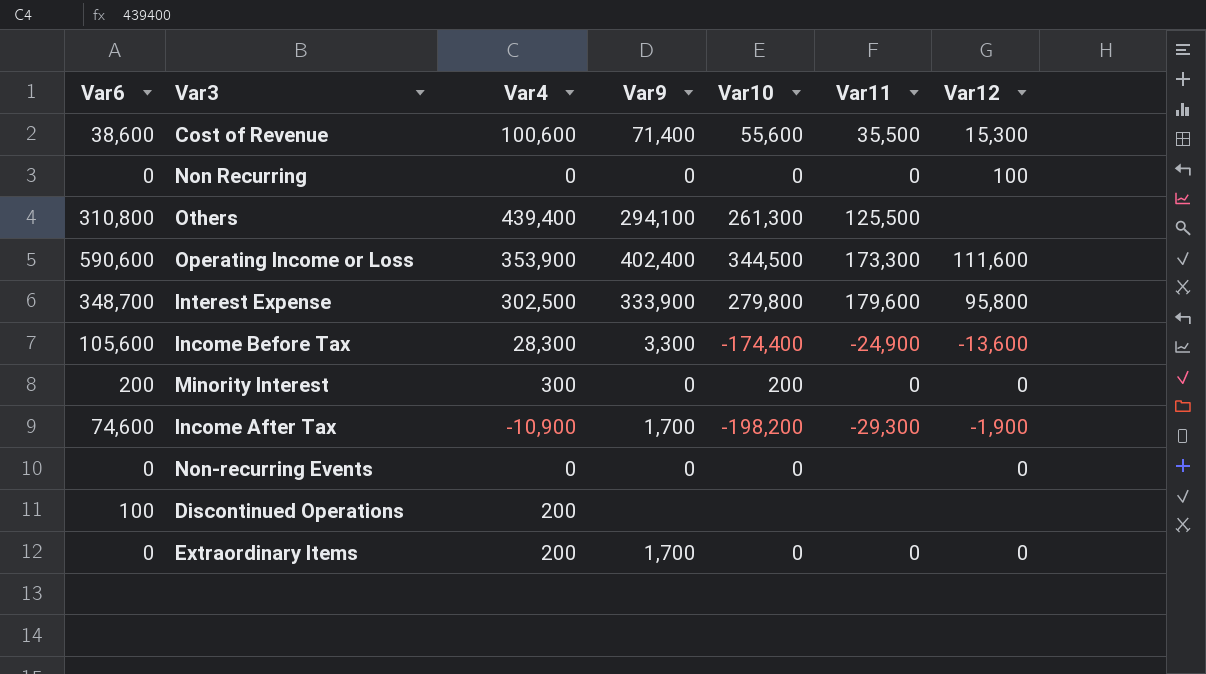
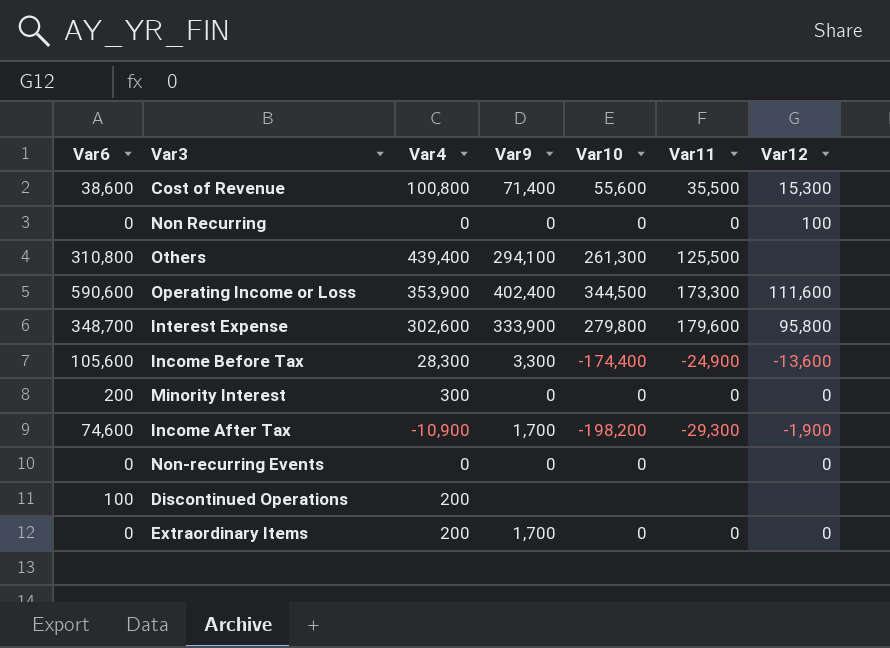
Cost of Revenue | Var4: 100,600 -> 100,800
Interest Expense | Var4: 302,500 -> 302,600
Minority Interest | Var10: 200 -> 0

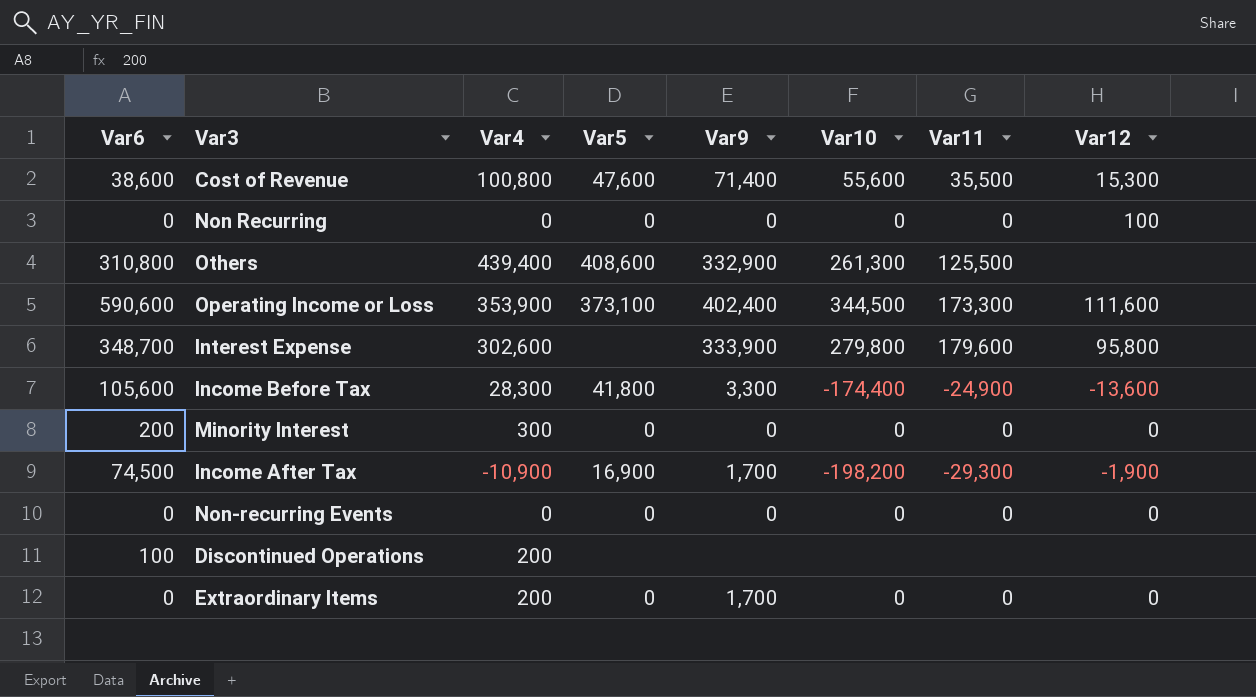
column Var5 | position: none -> 4
Others | Var9: 294,100 -> 332,900
Income After Tax | Var6: 74,600 -> 74,500
Non-recurring Events | Var11: none -> 0

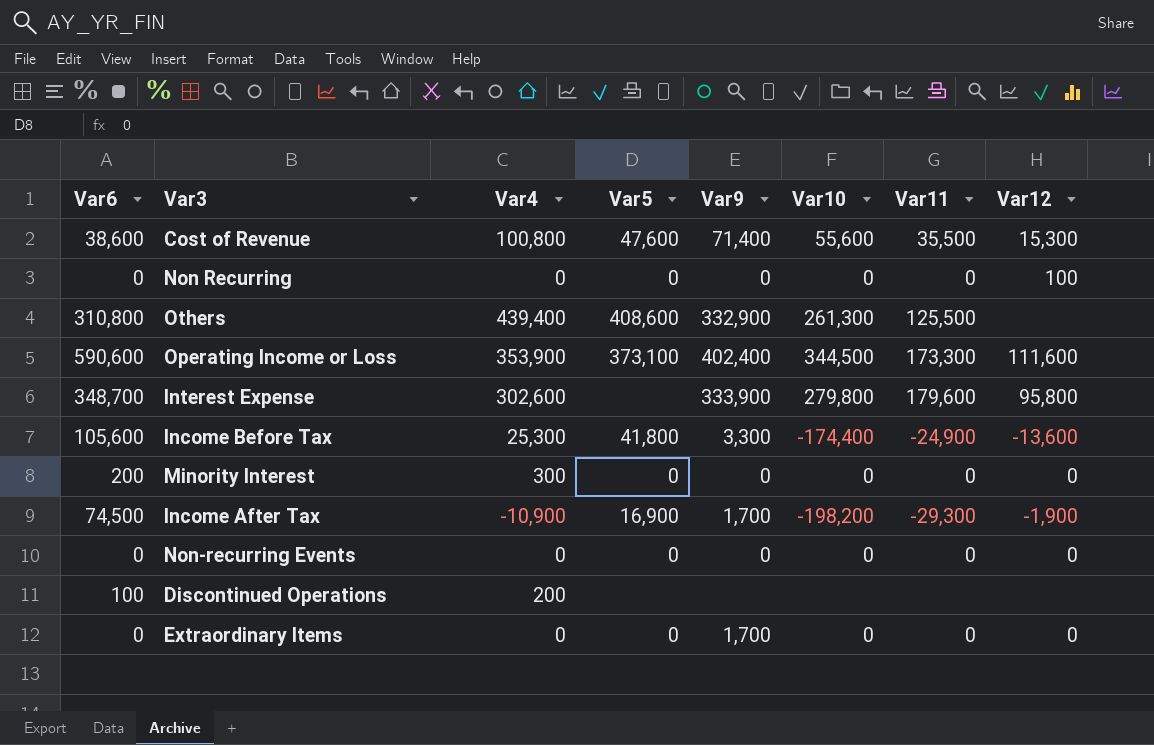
Income Before Tax | Var4: 28,300 -> 25,300
Extraordinary Items | Var4: 200 -> 0

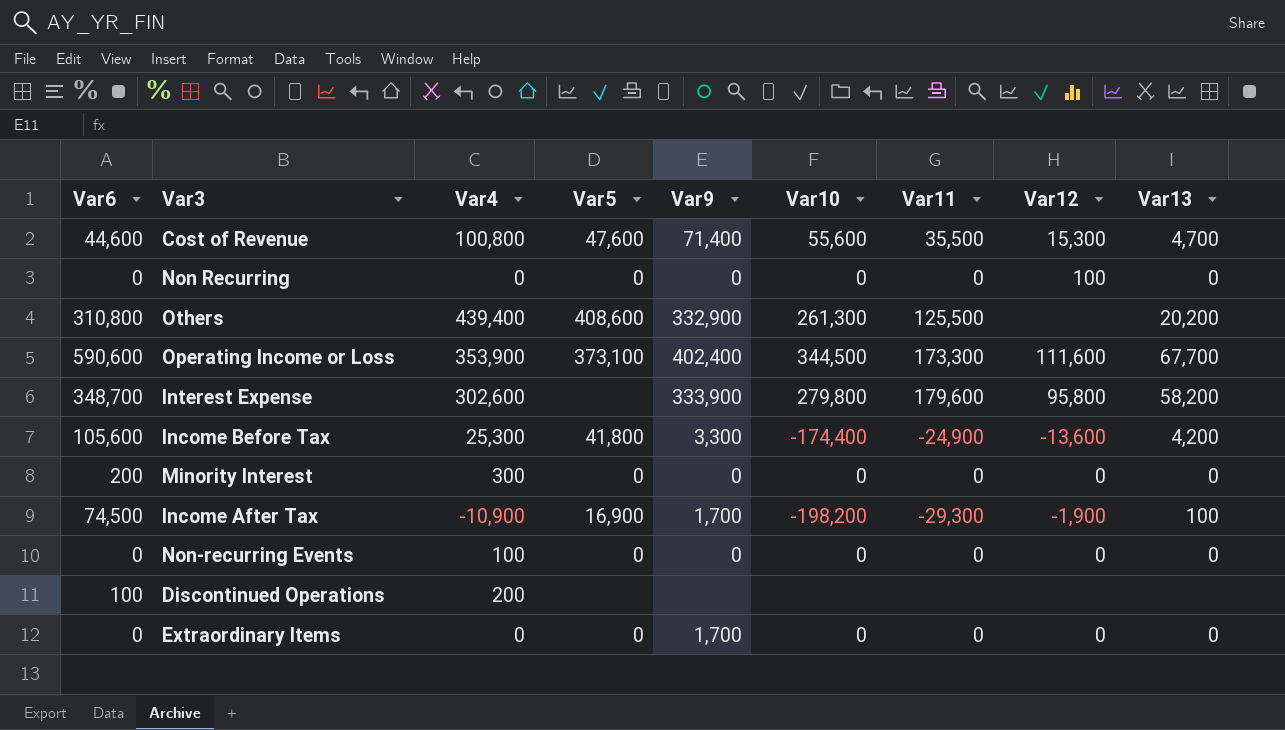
column Var13 | position: none -> 9
Cost of Revenue | Var6: 38,600 -> 44,600
Non-recurring Events | Var4: 0 -> 100

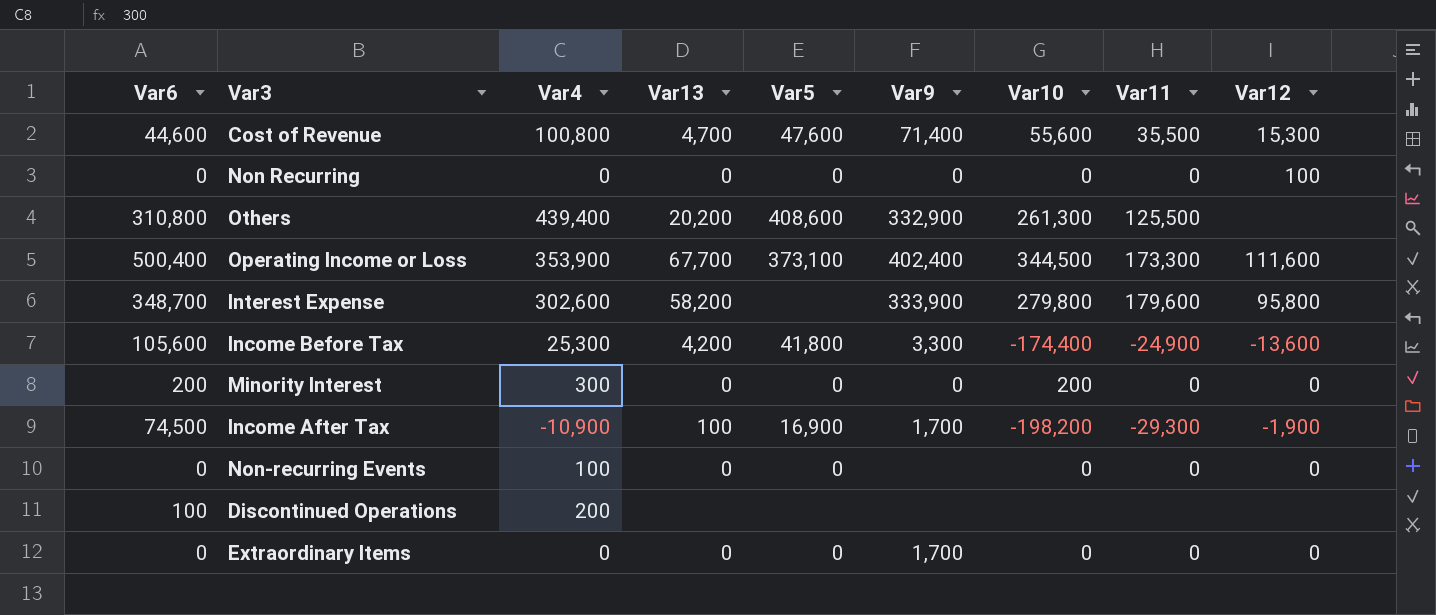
column Var13 | position: 9 -> 4
Operating Income or Loss | Var6: 590,600 -> 500,400
Minority Interest | Var10: 0 -> 200
Non-recurring Events | Var9: 0 -> none

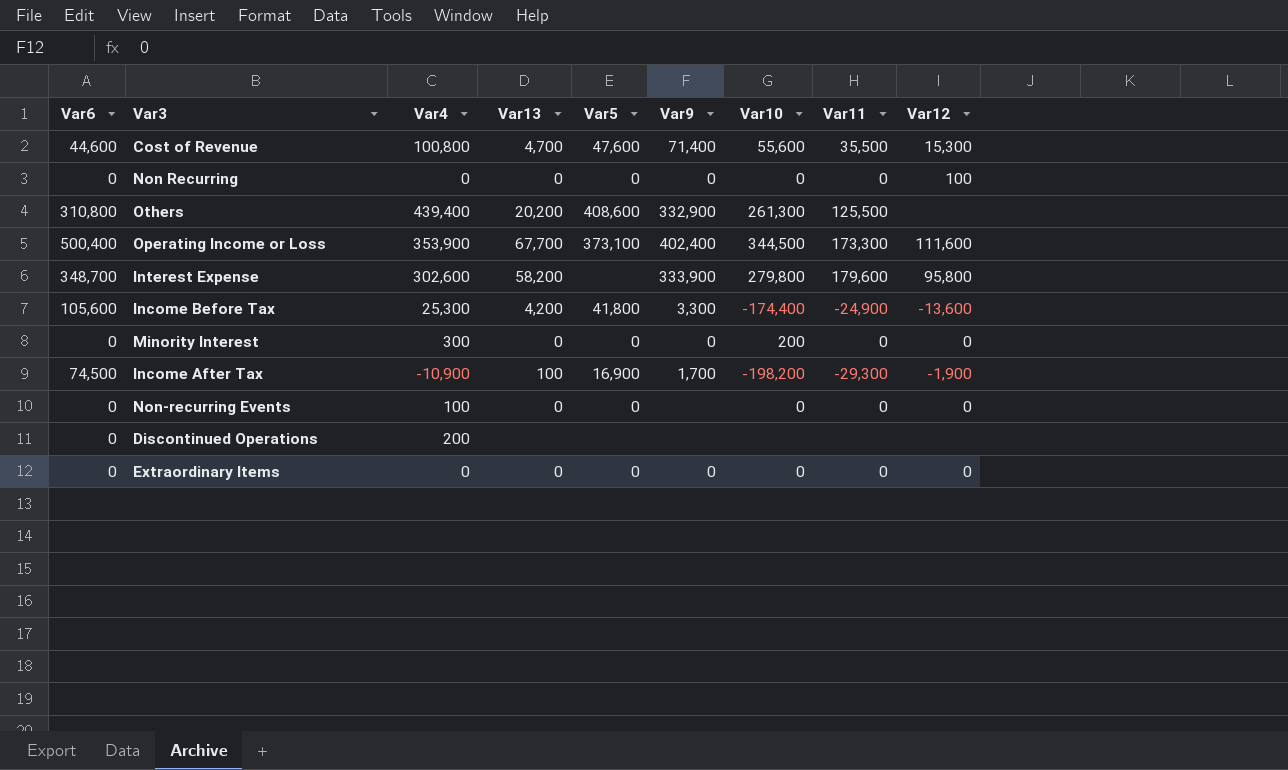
Minority Interest | Var6: 200 -> 0
Discontinued Operations | Var6: 100 -> 0
Extraordinary Items | Var9: 1,700 -> 0

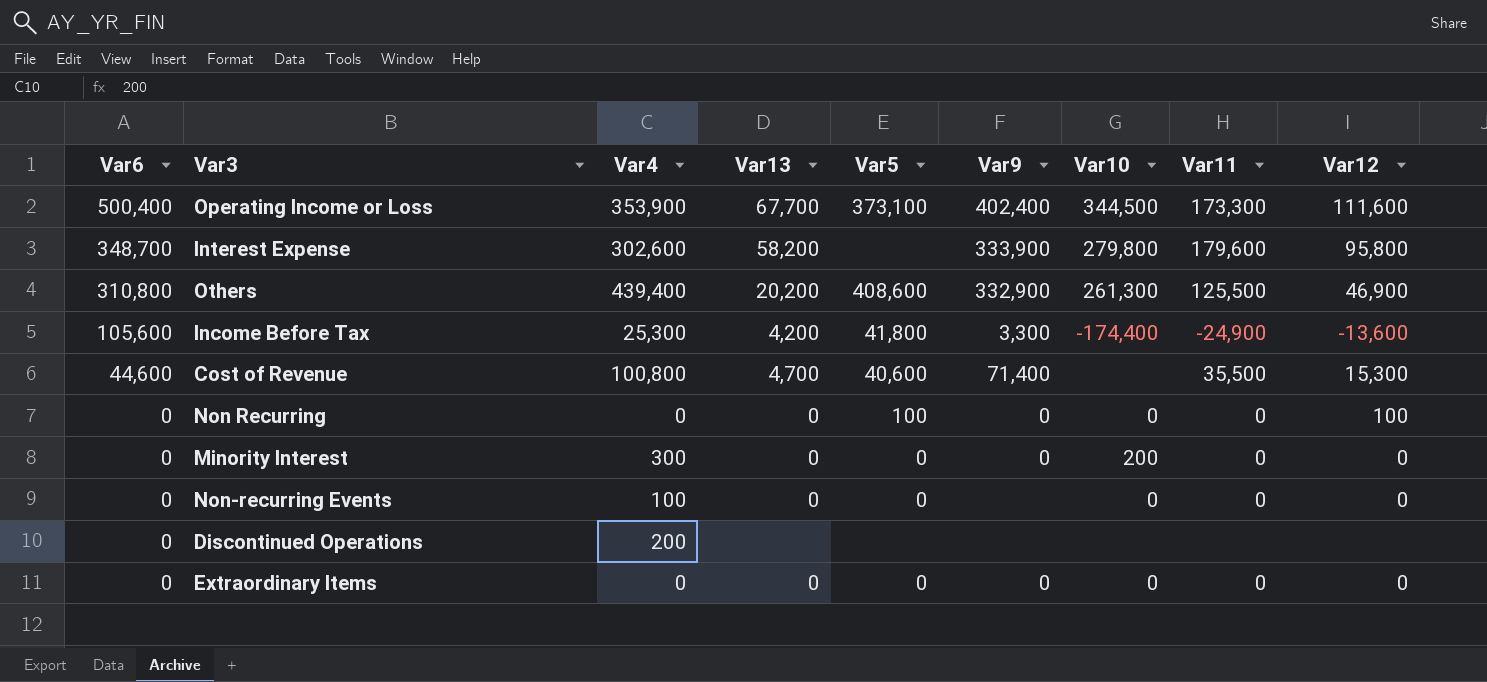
row order: none -> Var6 descending
row Income After Tax: 74,500 | -10,900 | 100 | 16,900 | 1,700 | -198,200 | -29,300 | -1,900 -> none
Others | Var12: none -> 46,900
Cost of Revenue | Var5: 47,600 -> 40,600
Cost of Revenue | Var10: 55,600 -> none
Non Recurring | Var5: 0 -> 100

